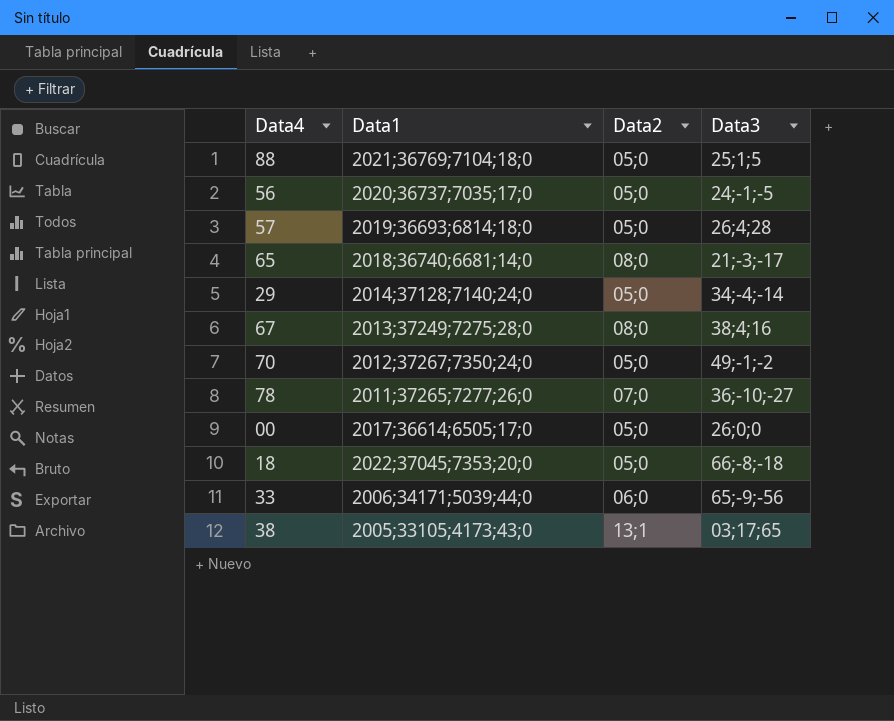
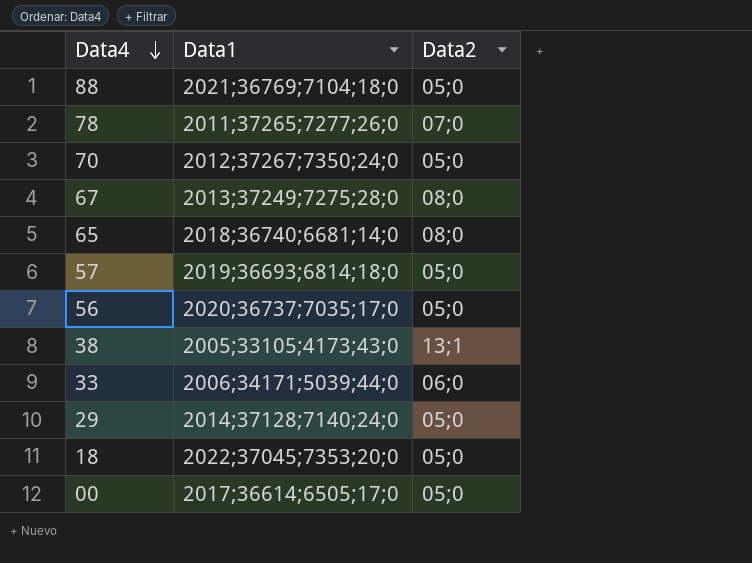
row order: none -> Data4 descending
column Data3 | position: 4 -> none

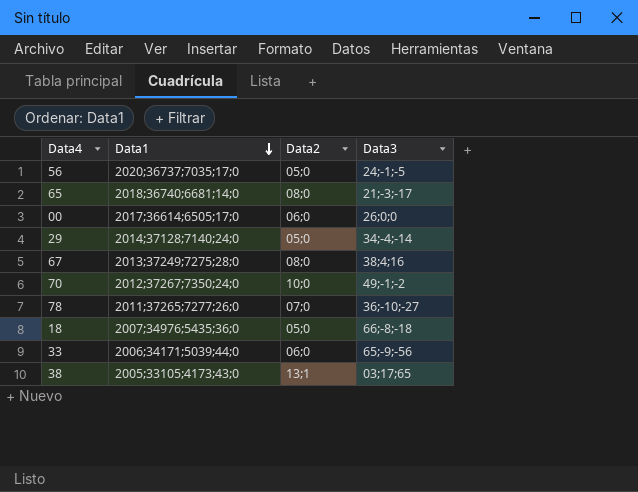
row order: Data4 descending -> Data1 descending
column Data3 | position: none -> 4
row 88: 2021;36769;7104;18;0 | 05;0 -> none
row 57: 2019;36693;6814;18;0 | 05;0 -> none
00 | Data2: 05;0 -> 06;0
70 | Data2: 05;0 -> 10;0
18 | Data1: 2022;37045;7353;20;0 -> 2007;34976;5435;36;0

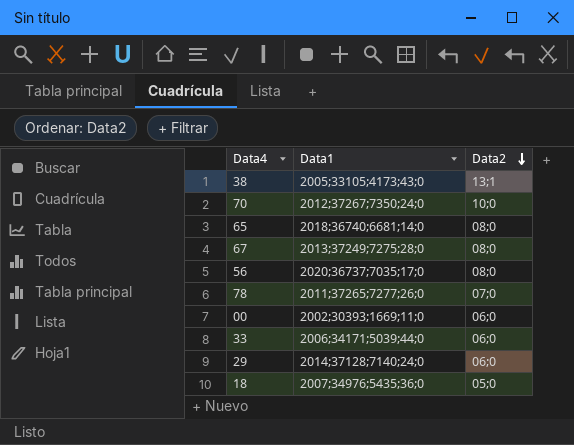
row order: Data1 descending -> Data2 descending
column Data3 | position: 4 -> none
56 | Data2: 05;0 -> 08;0
00 | Data1: 2017;36614;6505;17;0 -> 2002;30393;1669;11;0
29 | Data2: 05;0 -> 06;0

